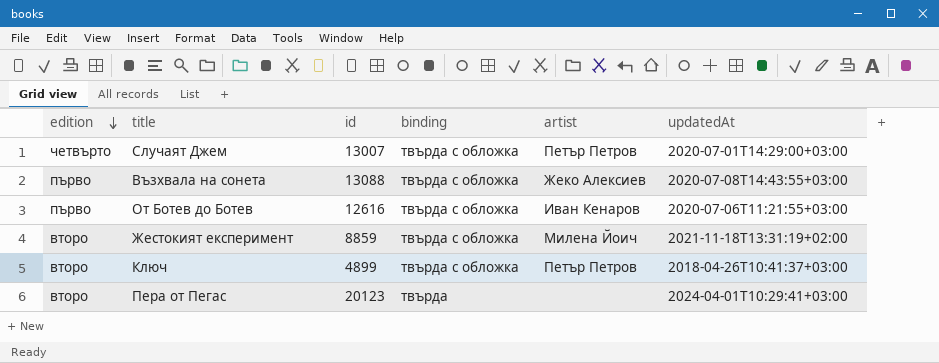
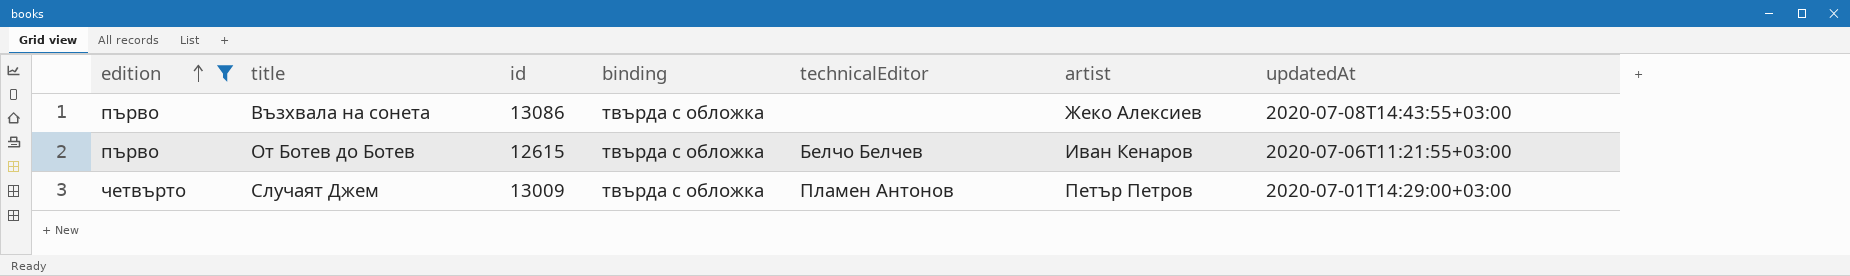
filter: none -> edition != второ
row order: edition descending -> edition ascending
column technicalEditor | position: none -> 5
Възхвала на сонета | id: 13088 -> 13086
От Ботев до Ботев | id: 12616 -> 12615
Случаят Джем | id: 13007 -> 13009

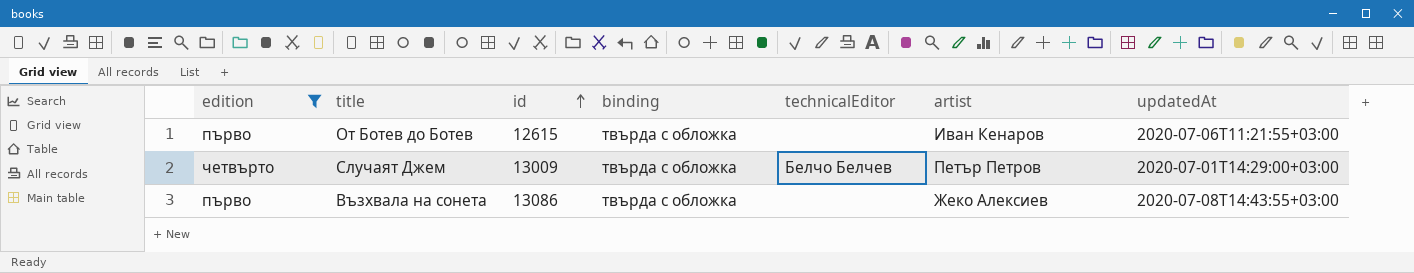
row order: edition ascending -> id ascending
От Ботев до Ботев | technicalEditor: Белчо Белчев -> none
Случаят Джем | technicalEditor: Пламен Антонов -> Белчо Белчев

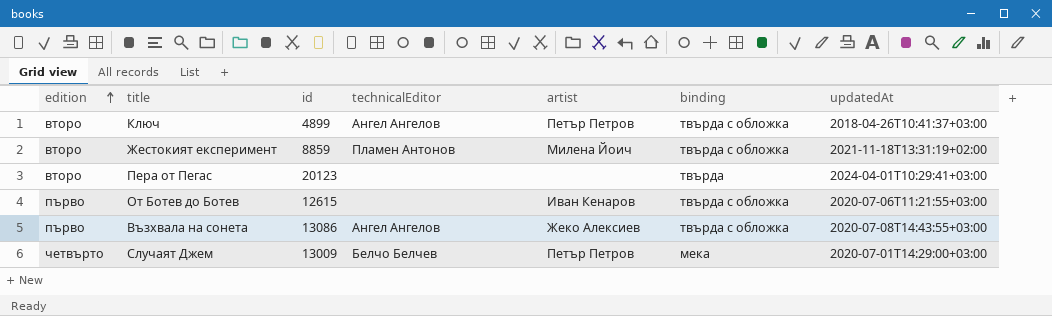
filter: edition != второ -> none
row order: id ascending -> edition ascending
column binding | position: 4 -> 6
Възхвала на сонета | technicalEditor: none -> Ангел Ангелов
Случаят Джем | binding: твърда с обложка -> мека

